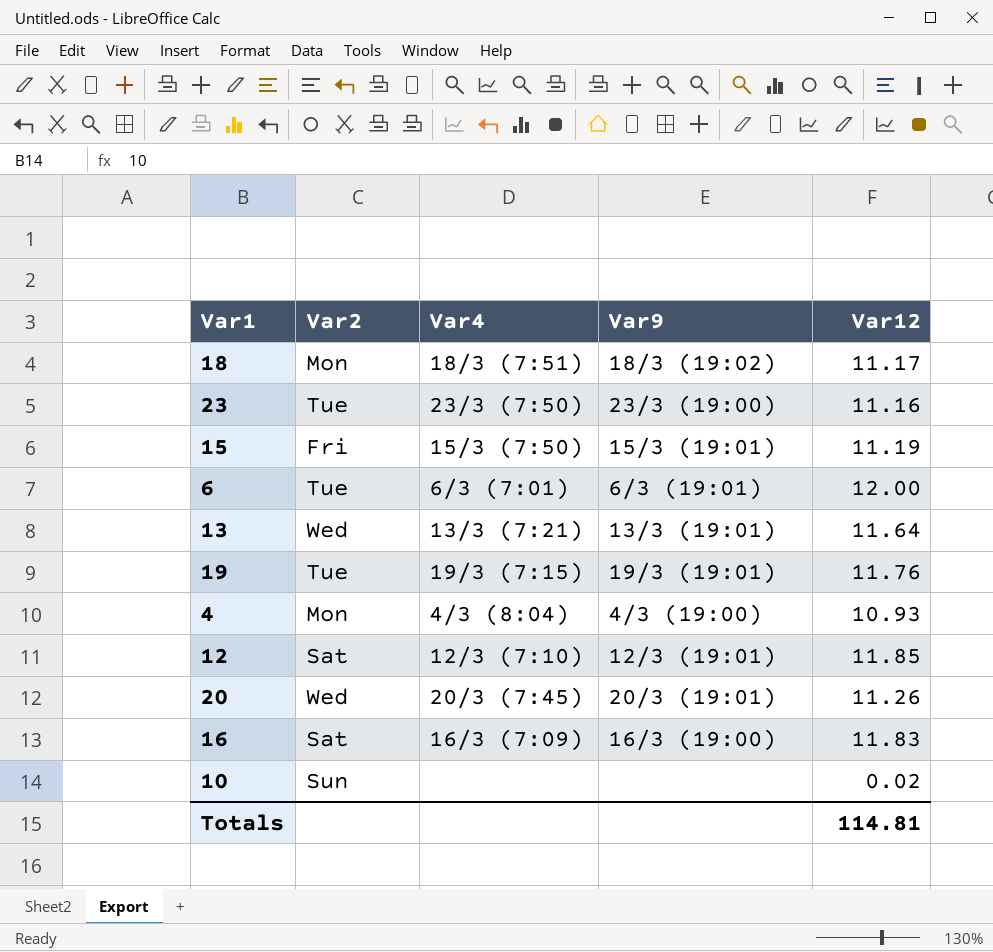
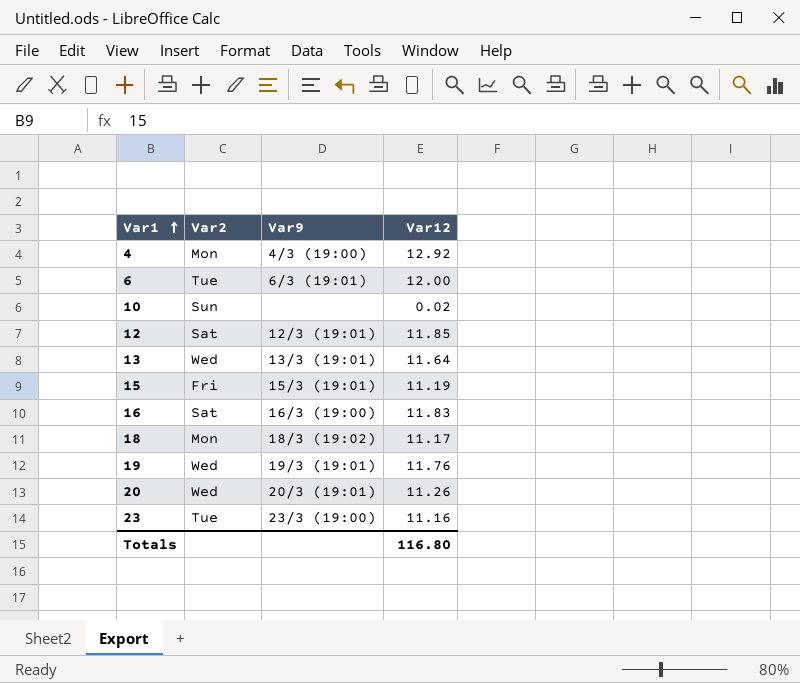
row order: none -> Var1 ascending
column Var4 | position: 3 -> none
4 | Var12: 10.93 -> 12.92
19 | Var2: Tue -> Wed
Totals | Var12: 114.81 -> 116.80

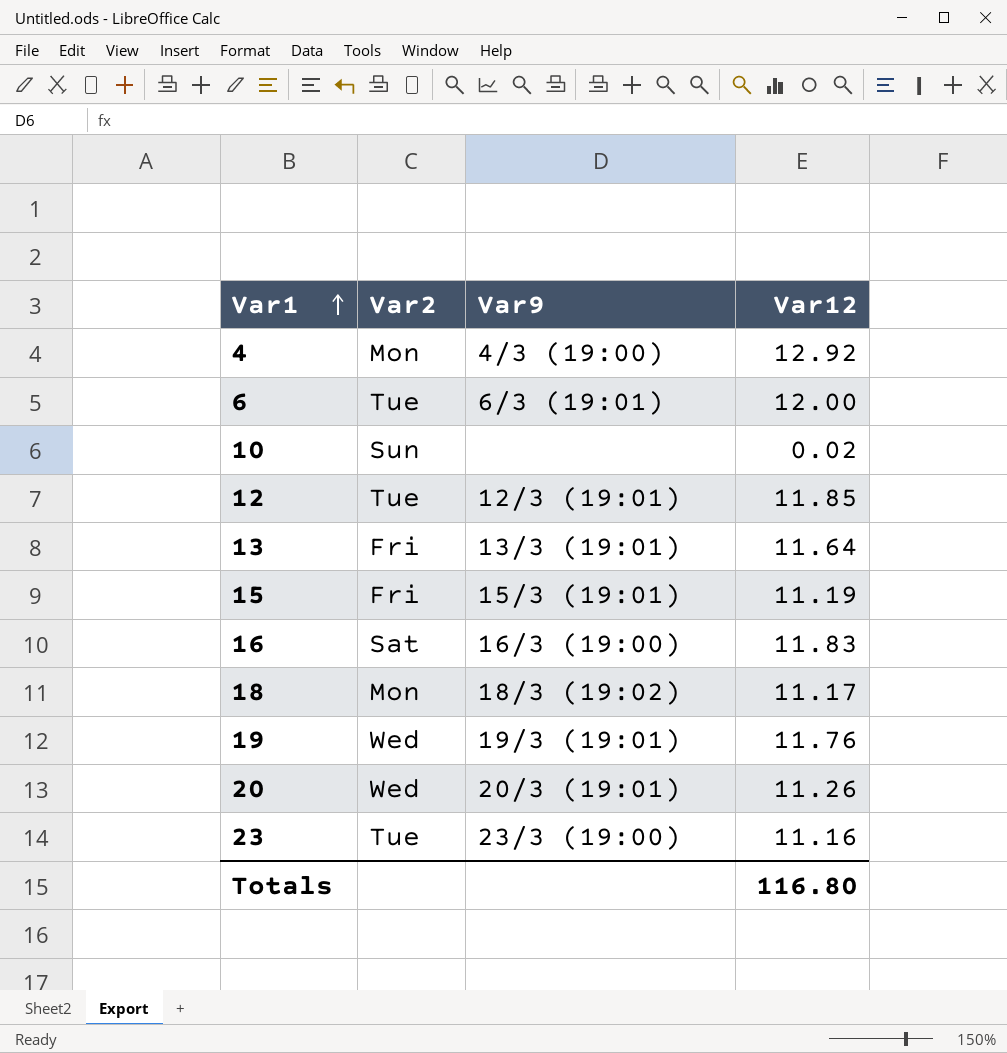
12 | Var2: Sat -> Tue
13 | Var2: Wed -> Fri

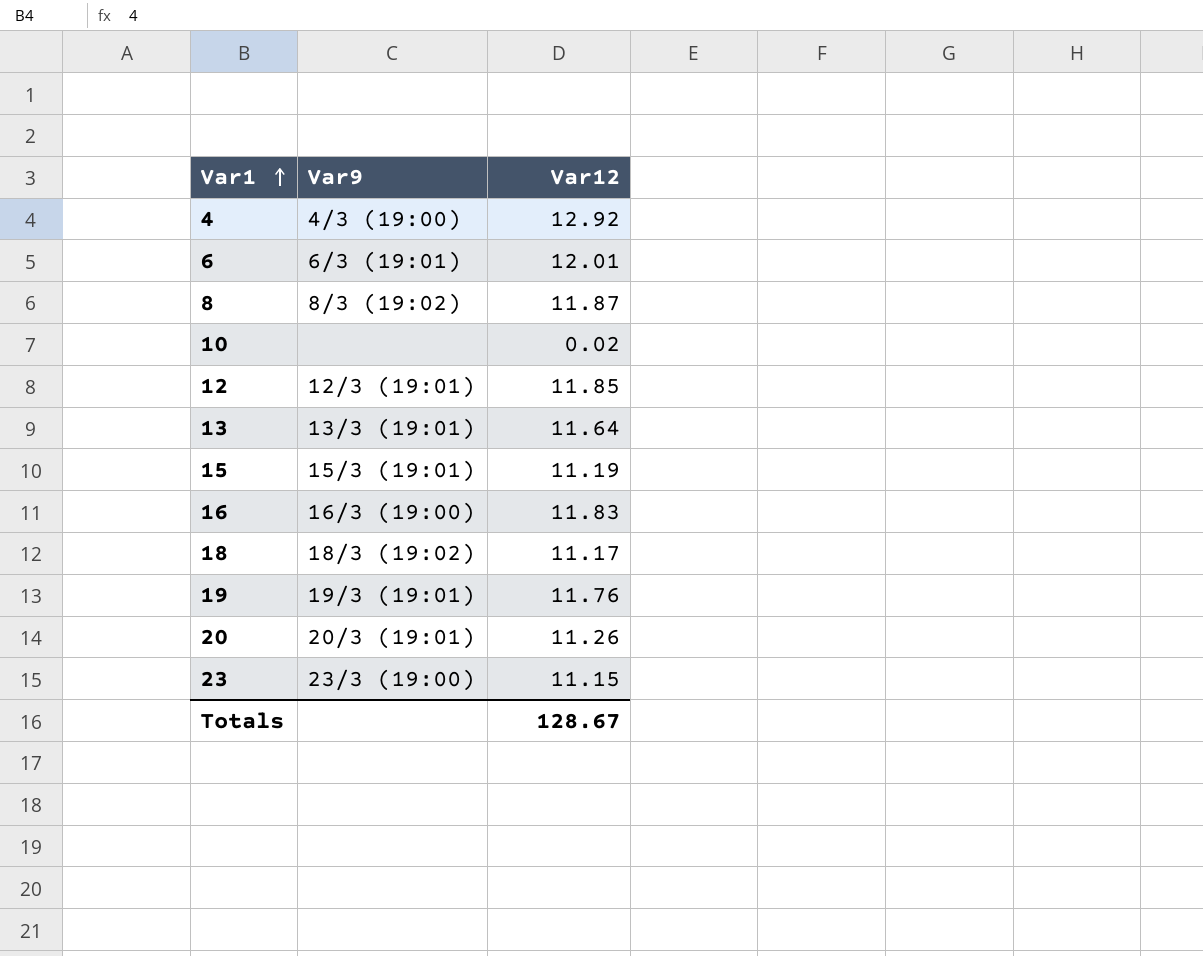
column Var2 | position: 2 -> none
6 | Var12: 12.00 -> 12.01
row 8: none -> 8/3 (19:02) | 11.87
23 | Var12: 11.16 -> 11.15
Totals | Var12: 116.80 -> 128.67

